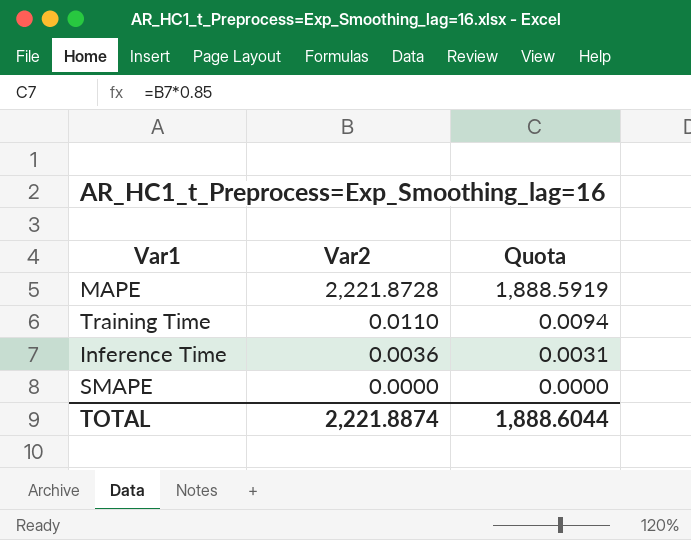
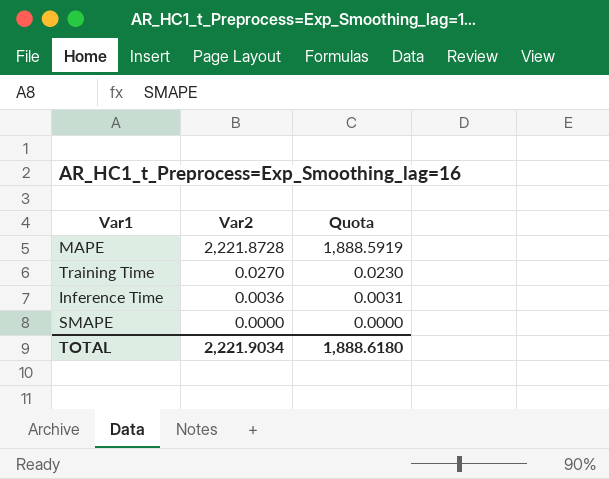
Training Time | Var2: 0.0110 -> 0.0270
Training Time | Quota: 0.0094 -> 0.0230
TOTAL | Var2: 2,221.8874 -> 2,221.9034
TOTAL | Quota: 1,888.6044 -> 1,888.6180

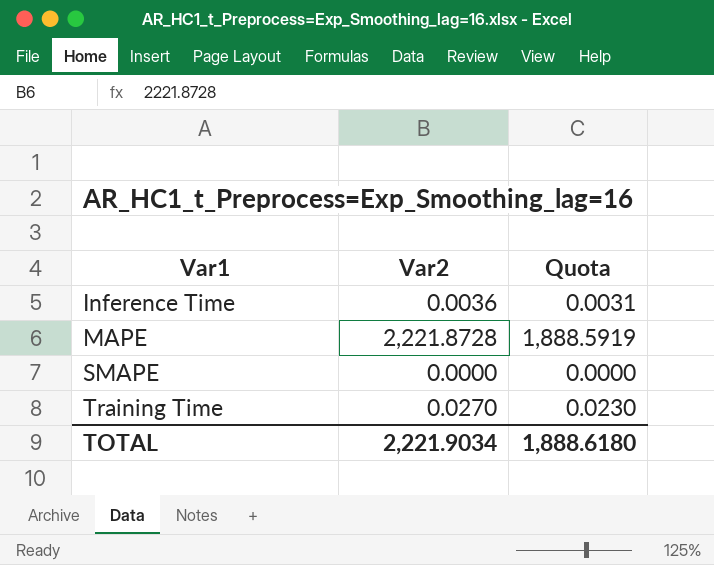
row order: Var2 descending -> Var1 ascending

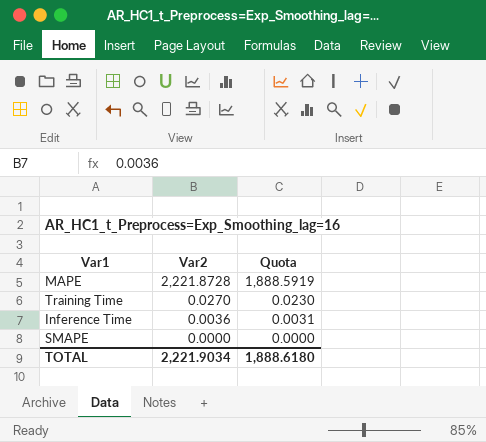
row order: Var1 ascending -> Var2 descending

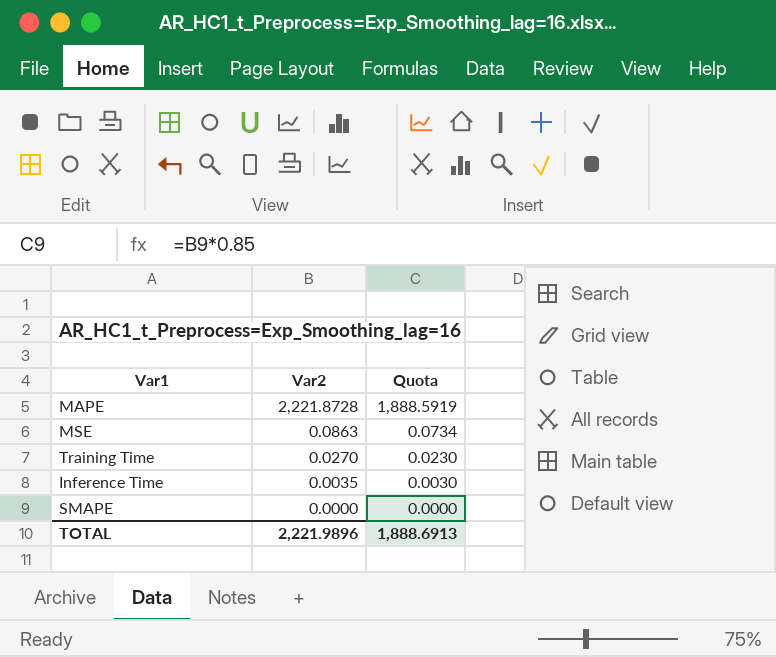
row MSE: none -> 0.0863 | 0.0734
Inference Time | Var2: 0.0036 -> 0.0035
Inference Time | Quota: 0.0031 -> 0.0030
TOTAL | Var2: 2,221.9034 -> 2,221.9896
TOTAL | Quota: 1,888.6180 -> 1,888.6913

